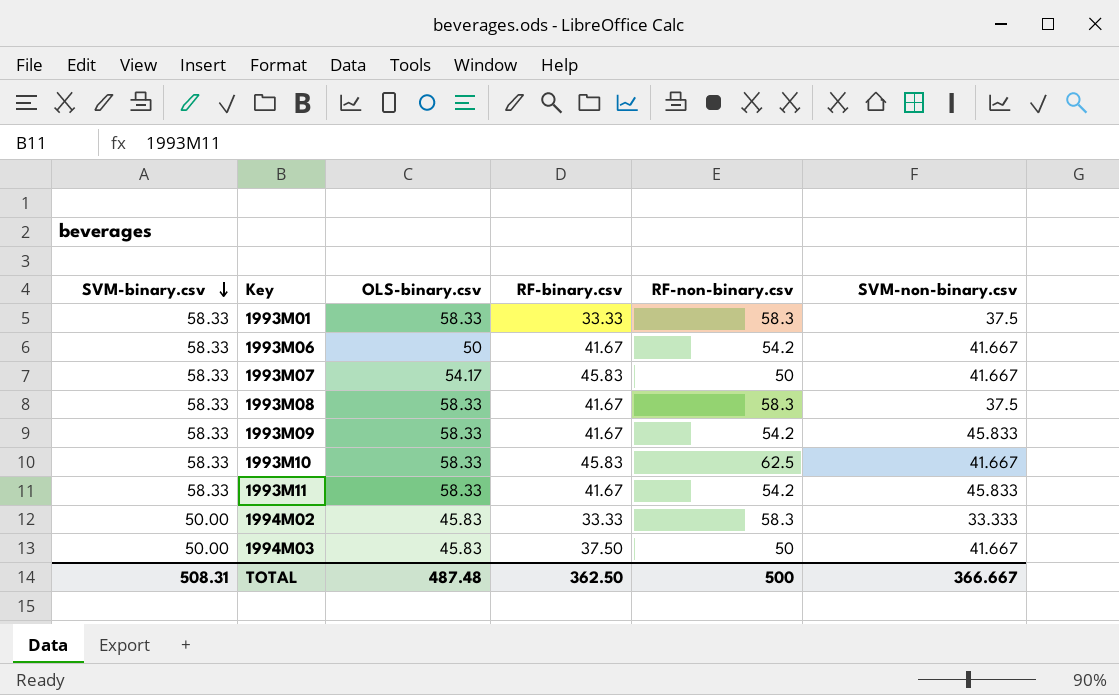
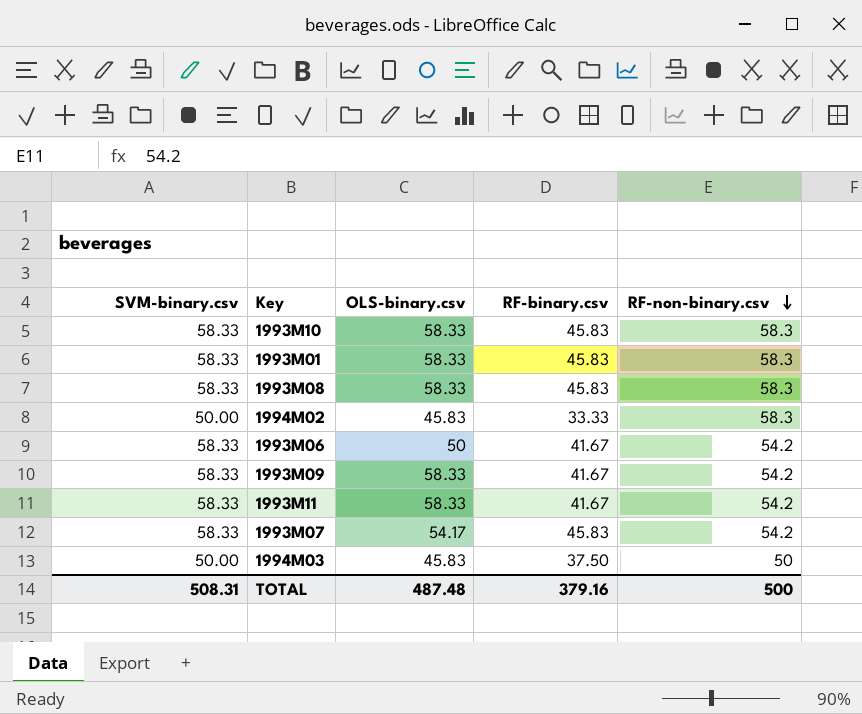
row order: SVM-binary.csv descending -> RF-non-binary.csv descending
column SVM-non-binary.csv | position: 6 -> none
1993M10 | RF-non-binary.csv: 62.5 -> 58.3
1993M01 | RF-binary.csv: 33.33 -> 45.83
1993M08 | RF-binary.csv: 41.67 -> 45.83
1993M07 | RF-non-binary.csv: 50 -> 54.2
TOTAL | RF-binary.csv: 362.50 -> 379.16

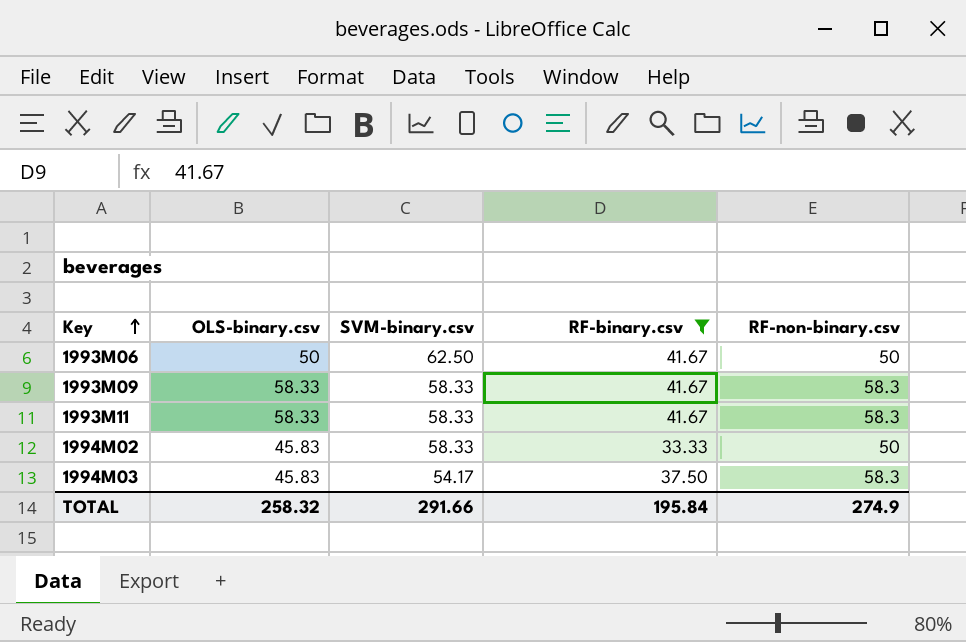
filter: none -> RF-binary.csv != 45.83
row order: RF-non-binary.csv descending -> Key ascending
column SVM-binary.csv | position: 1 -> 3
1993M06 | SVM-binary.csv: 58.33 -> 62.50
1993M06 | RF-non-binary.csv: 54.2 -> 50
1993M09 | RF-non-binary.csv: 54.2 -> 58.3
1993M11 | RF-non-binary.csv: 54.2 -> 58.3
1994M02 | SVM-binary.csv: 50.00 -> 58.33
1994M02 | RF-non-binary.csv: 58.3 -> 50
1994M03 | SVM-binary.csv: 50.00 -> 54.17
1994M03 | RF-non-binary.csv: 50 -> 58.3
TOTAL | OLS-binary.csv: 487.48 -> 258.32
TOTAL | SVM-binary.csv: 508.31 -> 291.66
TOTAL | RF-binary.csv: 379.16 -> 195.84
TOTAL | RF-non-binary.csv: 500 -> 274.9

